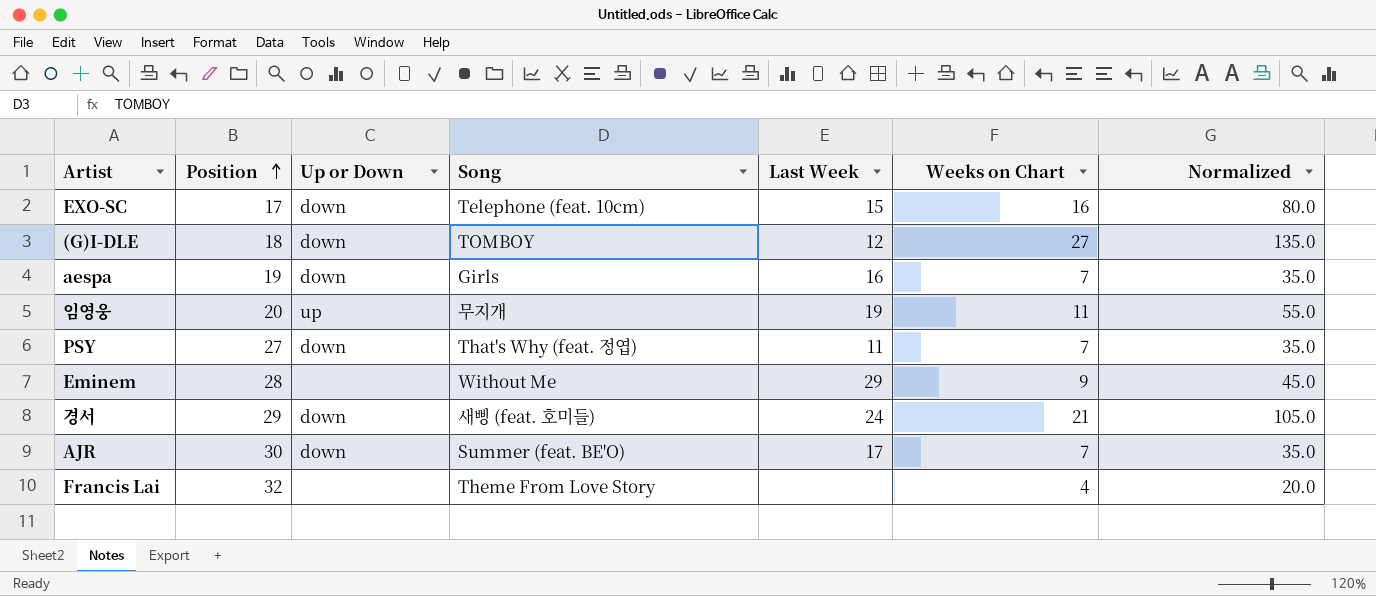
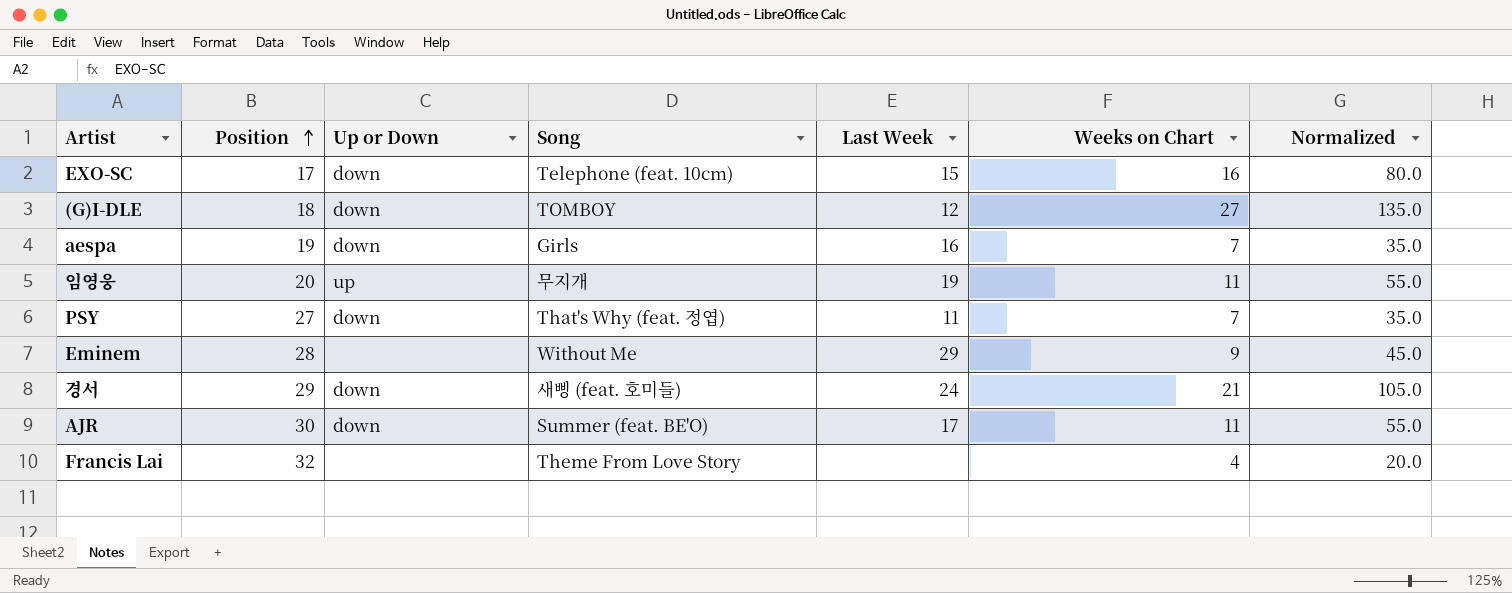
AJR | Weeks on Chart: 7 -> 11
AJR | Normalized: 35.0 -> 55.0

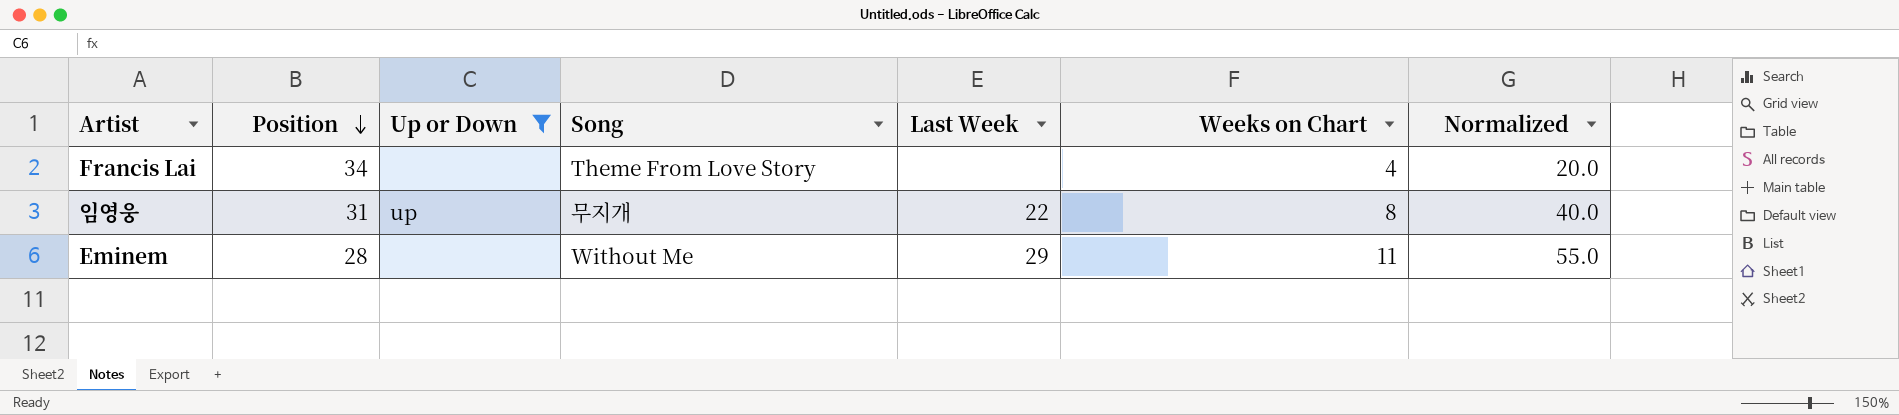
filter: none -> Up or Down != down
row order: Position ascending -> Position descending
Francis Lai | Position: 32 -> 34
임영웅 | Position: 20 -> 31
임영웅 | Last Week: 19 -> 22
임영웅 | Weeks on Chart: 11 -> 8
임영웅 | Normalized: 55.0 -> 40.0
Eminem | Weeks on Chart: 9 -> 11
Eminem | Normalized: 45.0 -> 55.0

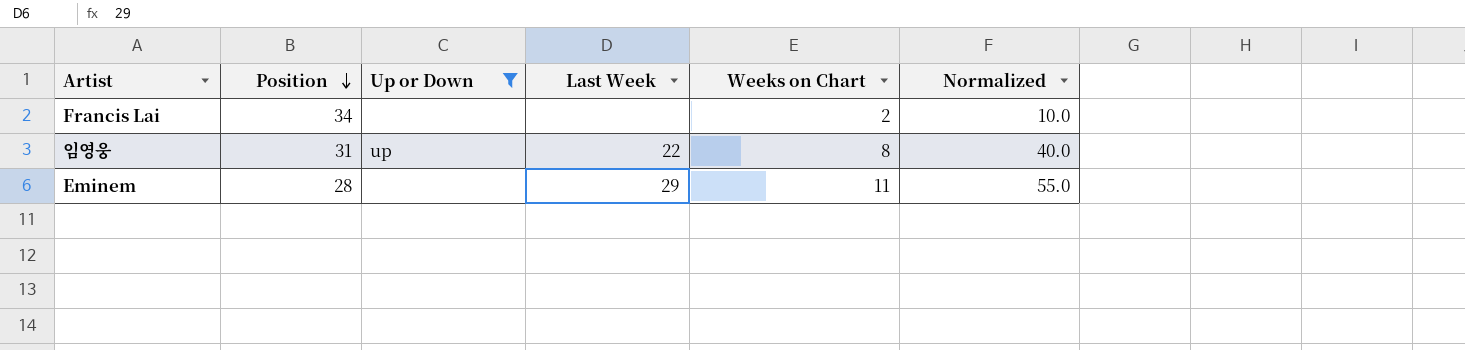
column Song | position: 4 -> none
Francis Lai | Weeks on Chart: 4 -> 2
Francis Lai | Normalized: 20.0 -> 10.0

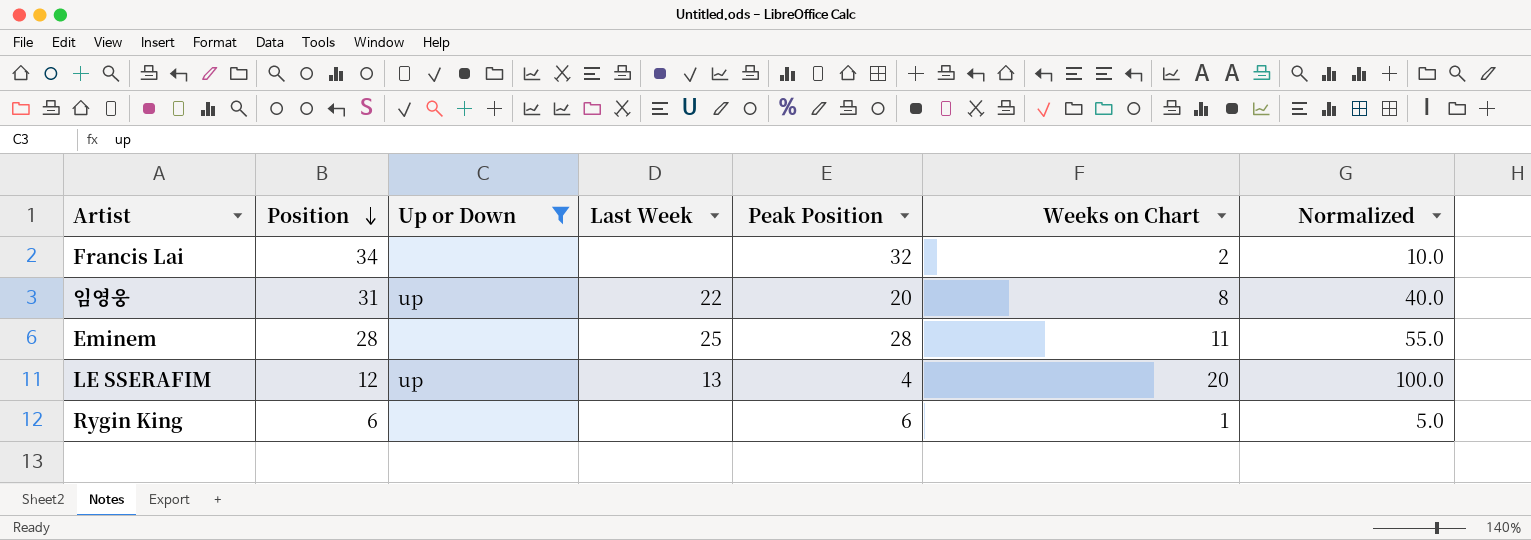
column Peak Position | position: none -> 5
Eminem | Last Week: 29 -> 25
row LE SSERAFIM: none -> 12 | up | 13 | 4 | 20 | 100.0
row Rygin King: none -> 6 | none | none | 6 | 1 | 5.0

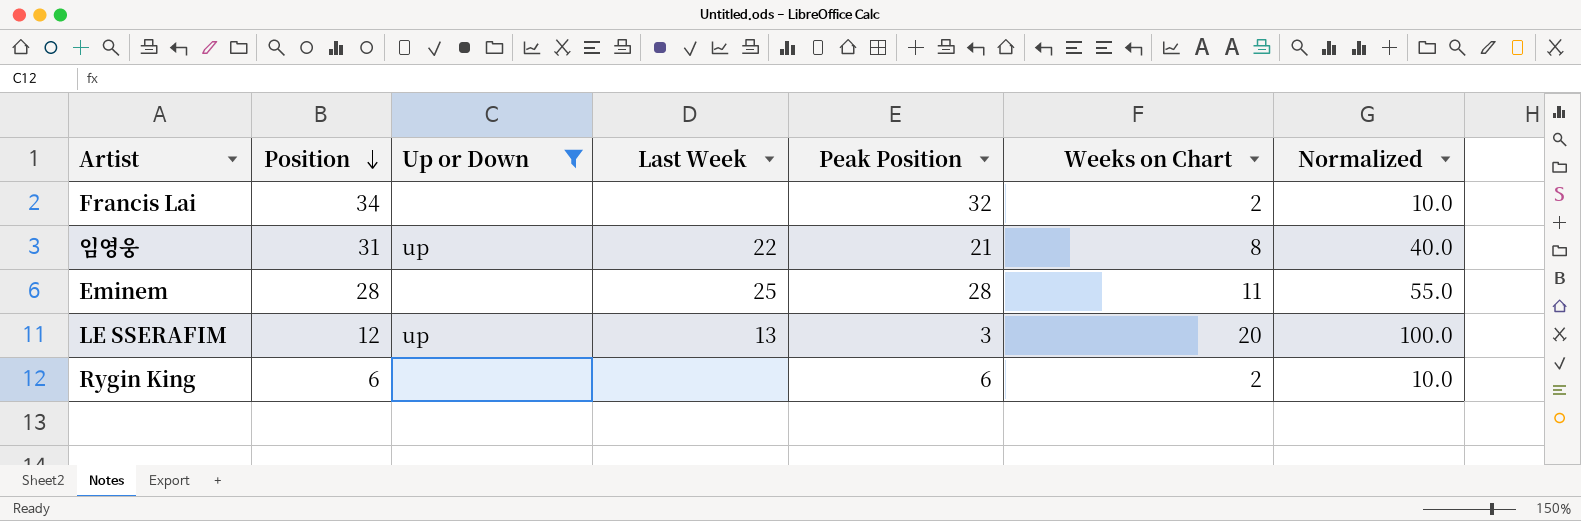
임영웅 | Peak Position: 20 -> 21
LE SSERAFIM | Peak Position: 4 -> 3
Rygin King | Weeks on Chart: 1 -> 2
Rygin King | Normalized: 5.0 -> 10.0

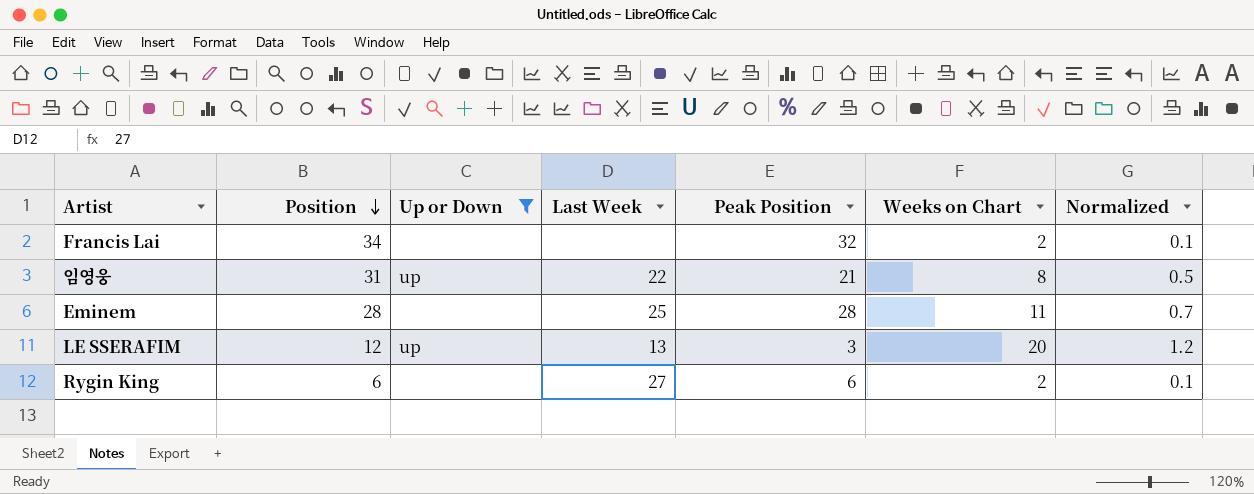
column Normalized | formula: [Weeks on Chart] * 5 -> [Weeks on Chart] * 0.06
Rygin King | Last Week: none -> 27

